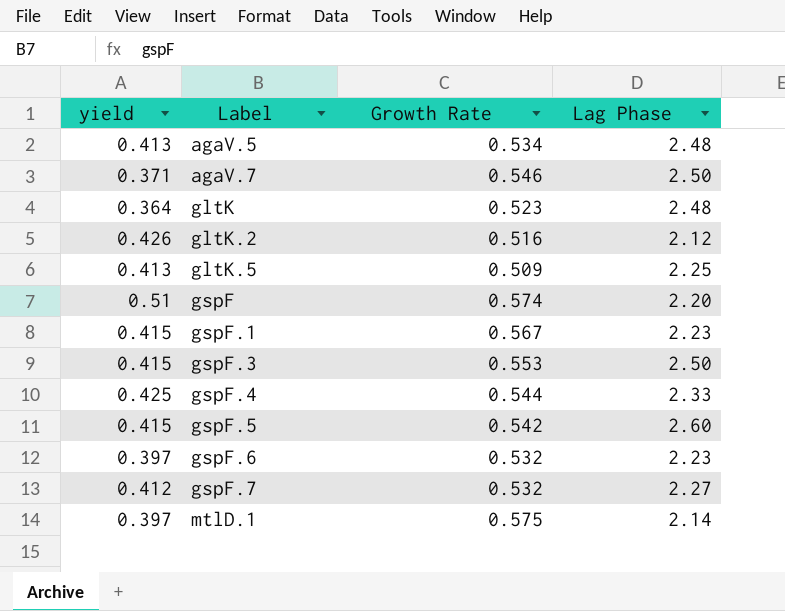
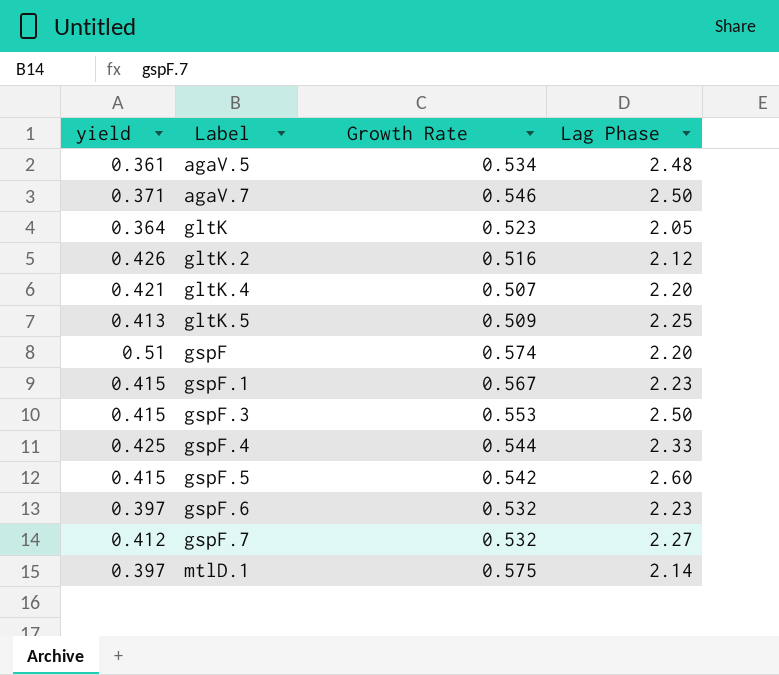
agaV.5 | yield: 0.413 -> 0.361
gltK | Lag Phase: 2.48 -> 2.05
row gltK.4: none -> 0.421 | 0.507 | 2.20

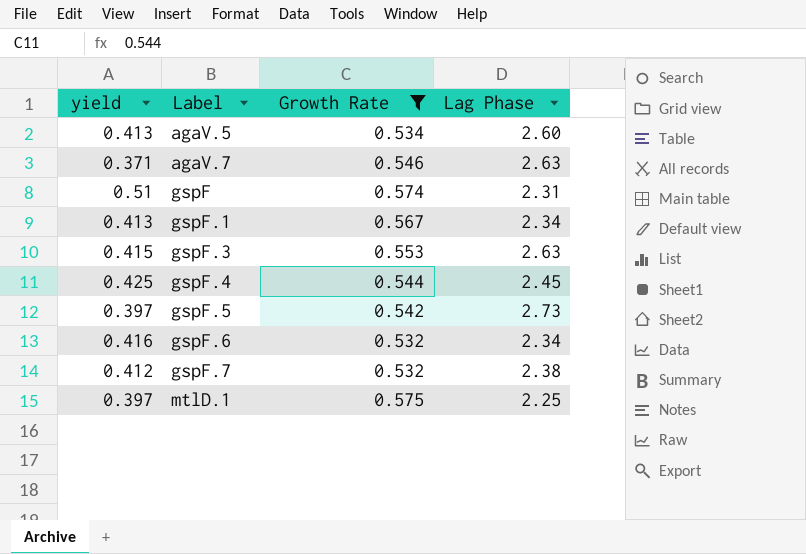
filter: none -> Growth Rate >= 0.532
agaV.5 | yield: 0.361 -> 0.413
agaV.5 | Lag Phase: 2.48 -> 2.60
agaV.7 | Lag Phase: 2.50 -> 2.63
gspF | Lag Phase: 2.20 -> 2.31
gspF.1 | yield: 0.415 -> 0.413
gspF.1 | Lag Phase: 2.23 -> 2.34
gspF.3 | Lag Phase: 2.50 -> 2.63
gspF.4 | Lag Phase: 2.33 -> 2.45
gspF.5 | yield: 0.415 -> 0.397
gspF.5 | Lag Phase: 2.60 -> 2.73
gspF.6 | yield: 0.397 -> 0.416
gspF.6 | Lag Phase: 2.23 -> 2.34
gspF.7 | Lag Phase: 2.27 -> 2.38
mtlD.1 | Lag Phase: 2.14 -> 2.25

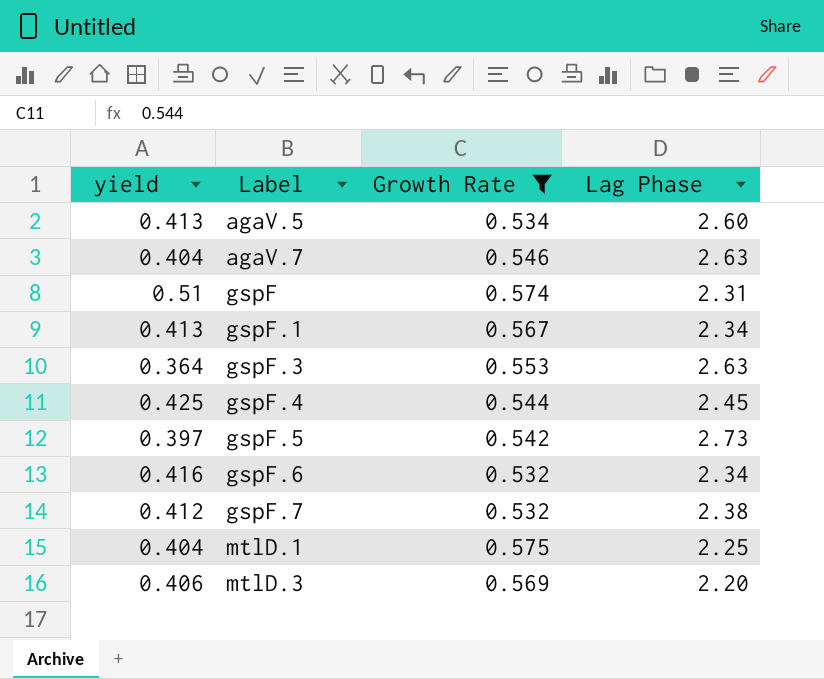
agaV.7 | yield: 0.371 -> 0.404
gspF.3 | yield: 0.415 -> 0.364
mtlD.1 | yield: 0.397 -> 0.404
row mtlD.3: none -> 0.406 | 0.569 | 2.20

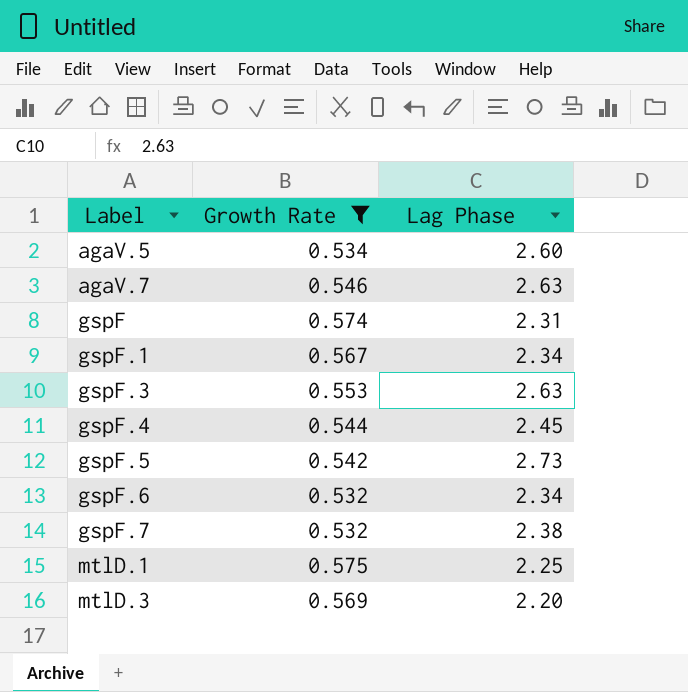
column yield | position: 1 -> none

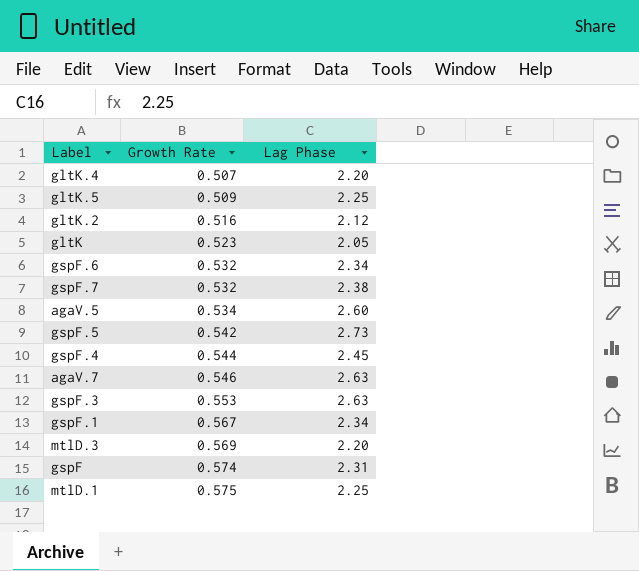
filter: Growth Rate >= 0.532 -> none
row order: Label ascending -> Growth Rate ascending

